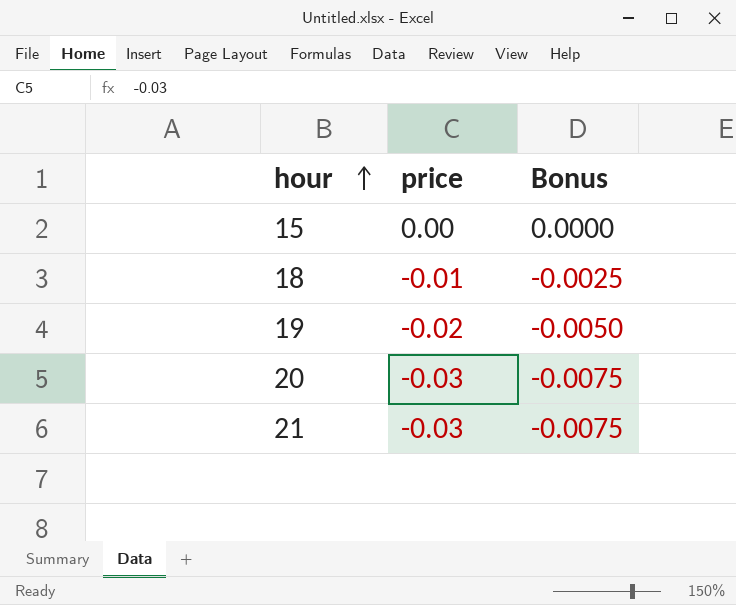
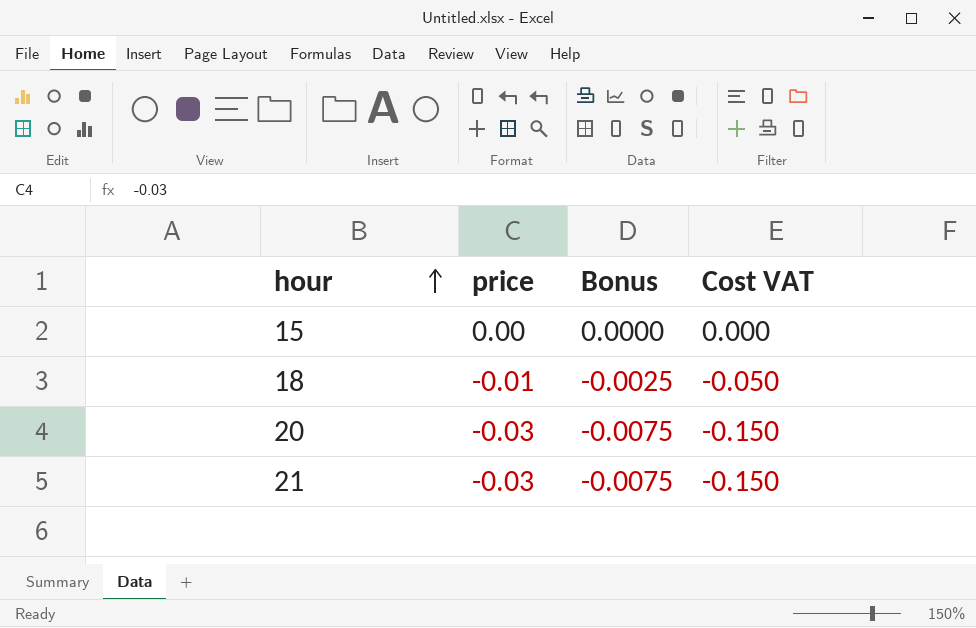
column Cost VAT | formula: none -> [price] * 5
row 19: -0.02 | -0.0050 -> none

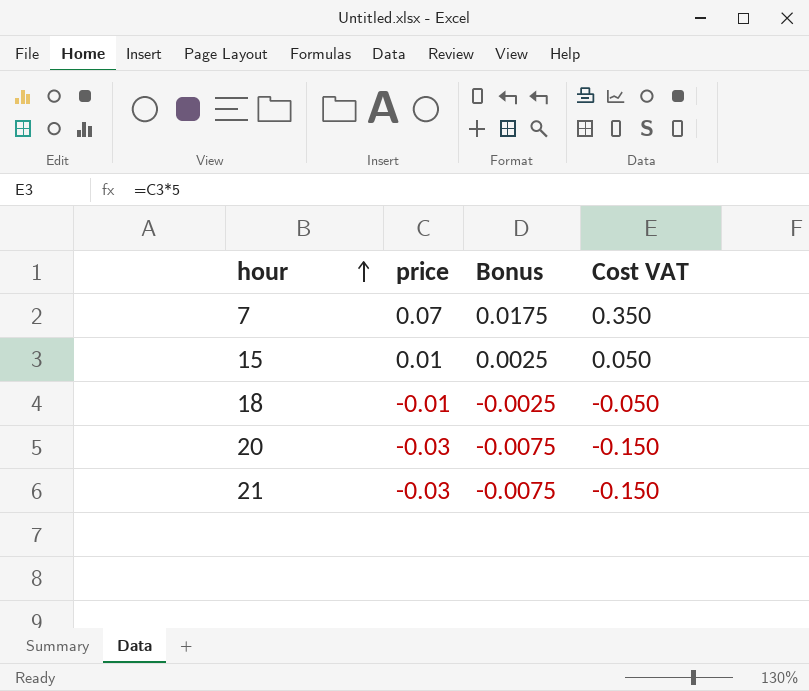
row 7: none -> 0.07 | 0.0175 | 0.350
15 | price: 0.00 -> 0.01
15 | Bonus: 0.0000 -> 0.0025
15 | Cost VAT: 0.000 -> 0.050

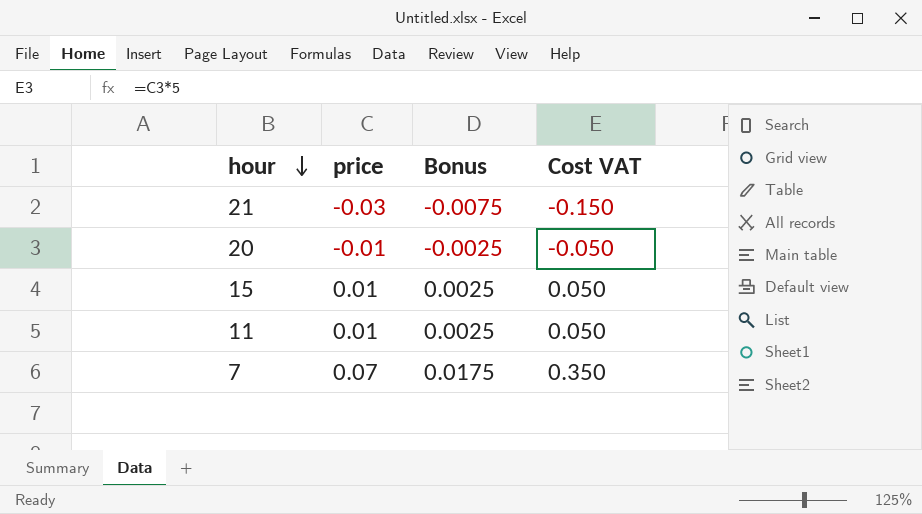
row order: hour ascending -> hour descending
row 18: -0.01 | -0.0025 | -0.050 -> none
20 | price: -0.03 -> -0.01
20 | Bonus: -0.0075 -> -0.0025
20 | Cost VAT: -0.150 -> -0.050
row 11: none -> 0.01 | 0.0025 | 0.050

